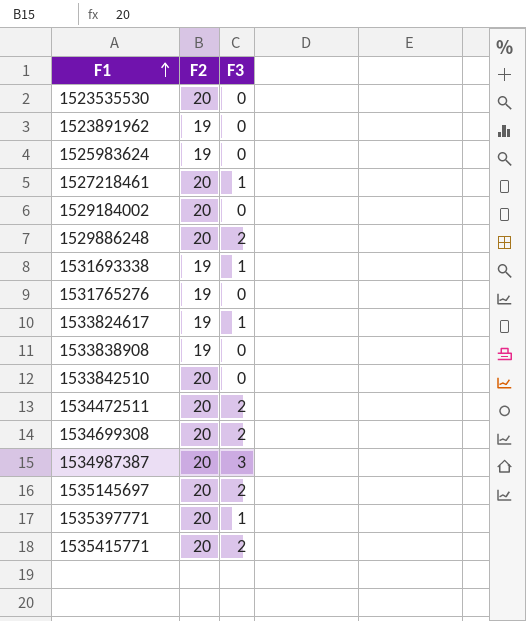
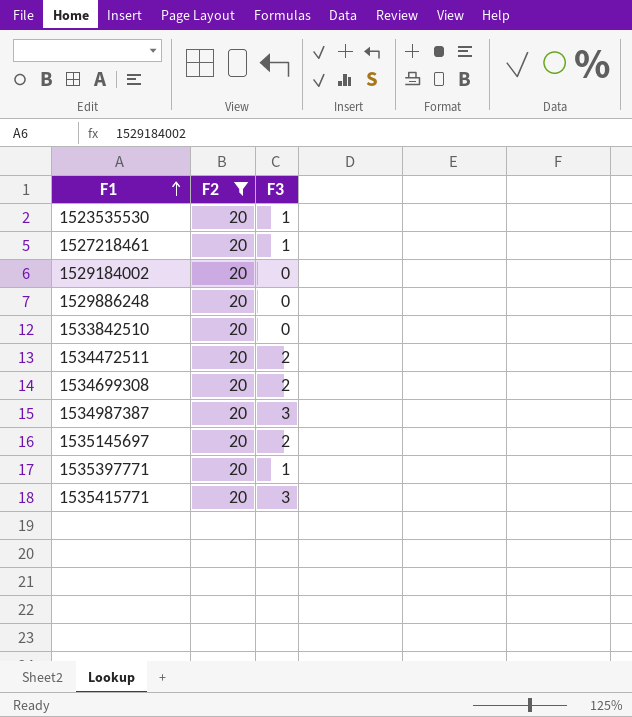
filter: none -> F2 = 20
1523535530 | F3: 0 -> 1
1529886248 | F3: 2 -> 0
1535415771 | F3: 2 -> 3

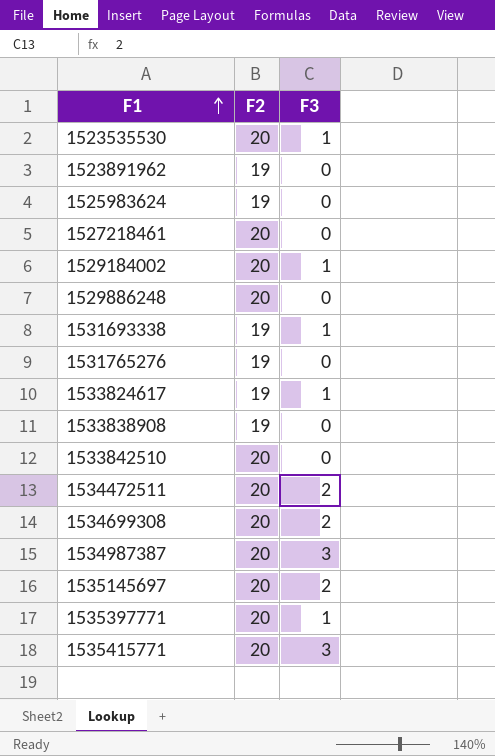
filter: F2 = 20 -> none
1527218461 | F3: 1 -> 0
1529184002 | F3: 0 -> 1

